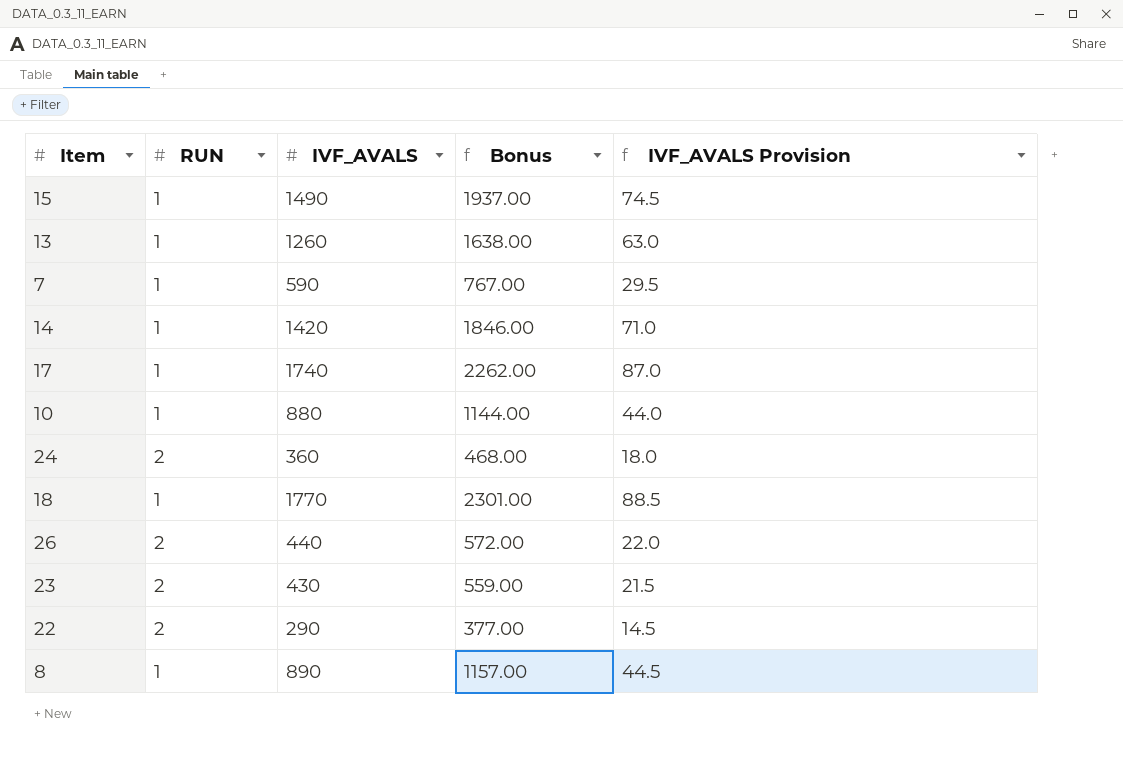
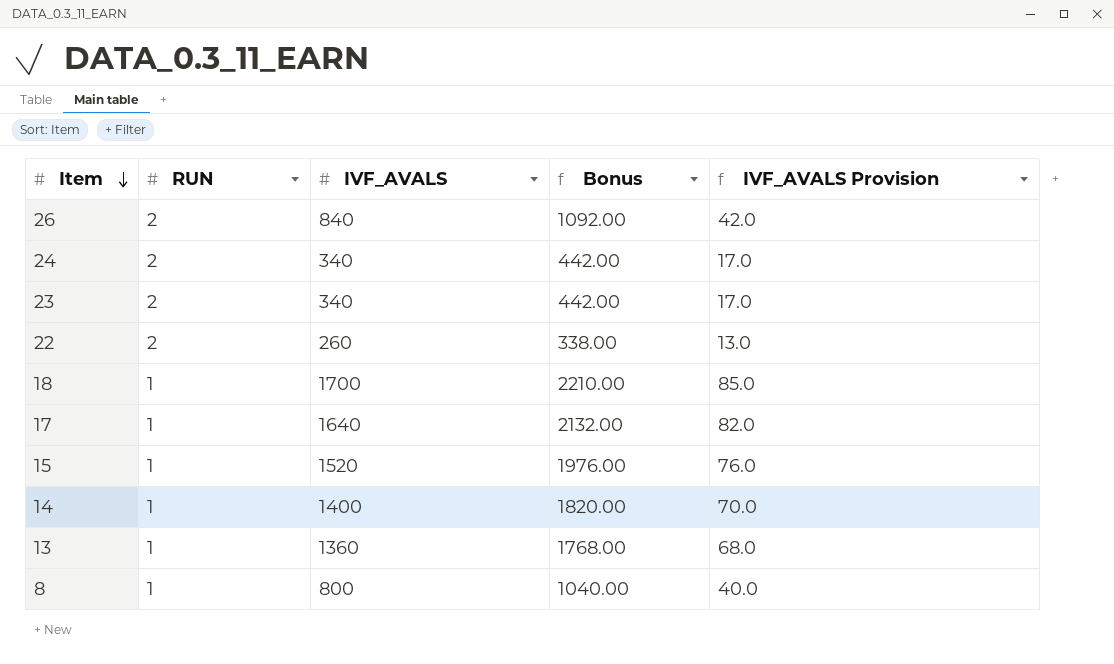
row order: none -> Item descending
row 7: 1 | 590 | 767.00 | 29.5 -> none
row 10: 1 | 880 | 1144.00 | 44.0 -> none
26 | IVF_AVALS: 440 -> 840
26 | Bonus: 572.00 -> 1092.00
26 | IVF_AVALS Provision: 22.0 -> 42.0
24 | IVF_AVALS: 360 -> 340
24 | Bonus: 468.00 -> 442.00
24 | IVF_AVALS Provision: 18.0 -> 17.0
23 | IVF_AVALS: 430 -> 340
23 | Bonus: 559.00 -> 442.00
23 | IVF_AVALS Provision: 21.5 -> 17.0
22 | IVF_AVALS: 290 -> 260
22 | Bonus: 377.00 -> 338.00
22 | IVF_AVALS Provision: 14.5 -> 13.0
18 | IVF_AVALS: 1770 -> 1700
18 | Bonus: 2301.00 -> 2210.00
18 | IVF_AVALS Provision: 88.5 -> 85.0
17 | IVF_AVALS: 1740 -> 1640
17 | Bonus: 2262.00 -> 2132.00
17 | IVF_AVALS Provision: 87.0 -> 82.0
15 | IVF_AVALS: 1490 -> 1520
15 | Bonus: 1937.00 -> 1976.00
15 | IVF_AVALS Provision: 74.5 -> 76.0
14 | IVF_AVALS: 1420 -> 1400
14 | Bonus: 1846.00 -> 1820.00
14 | IVF_AVALS Provision: 71.0 -> 70.0
13 | IVF_AVALS: 1260 -> 1360
13 | Bonus: 1638.00 -> 1768.00
13 | IVF_AVALS Provision: 63.0 -> 68.0
8 | IVF_AVALS: 890 -> 800
8 | Bonus: 1157.00 -> 1040.00
8 | IVF_AVALS Provision: 44.5 -> 40.0

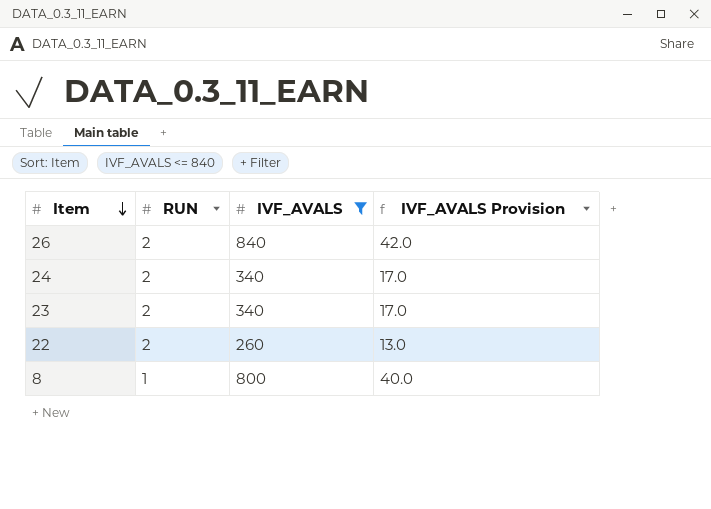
filter: none -> IVF_AVALS <= 840
column Bonus | formula: [IVF_AVALS] * 1.3 -> none

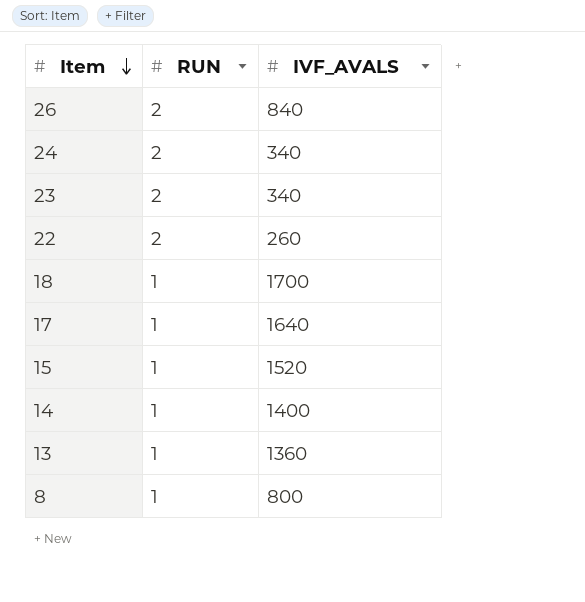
filter: IVF_AVALS <= 840 -> none
column IVF_AVALS Provision | formula: [IVF_AVALS] * 0.05 -> none

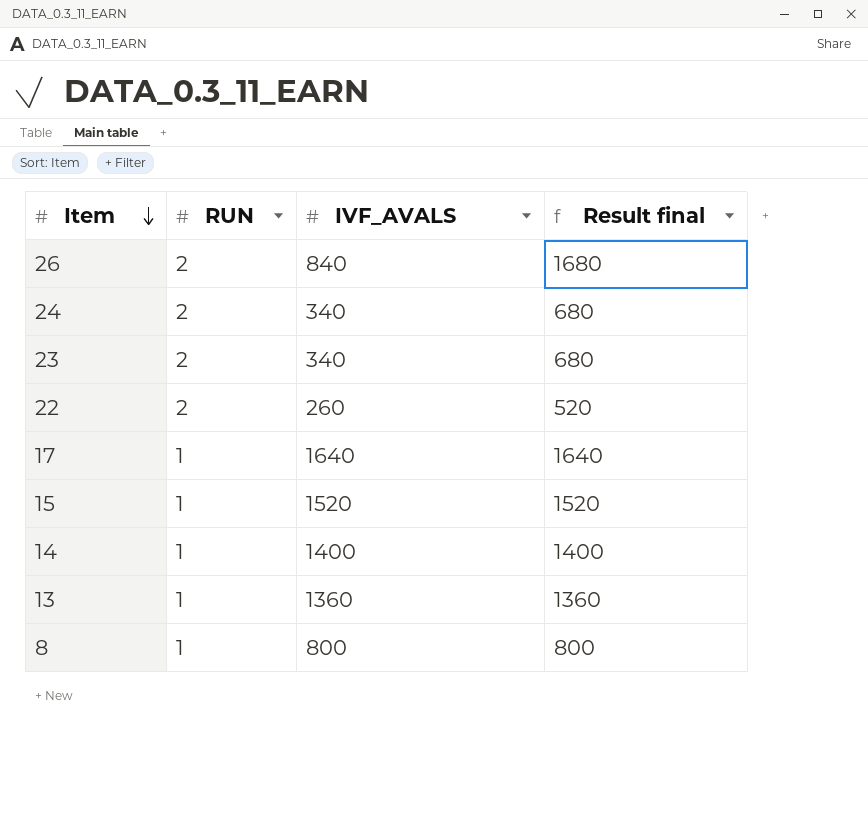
column Result final | formula: none -> [RUN] * [IVF_AVALS]
row 18: 1 | 1700 -> none

